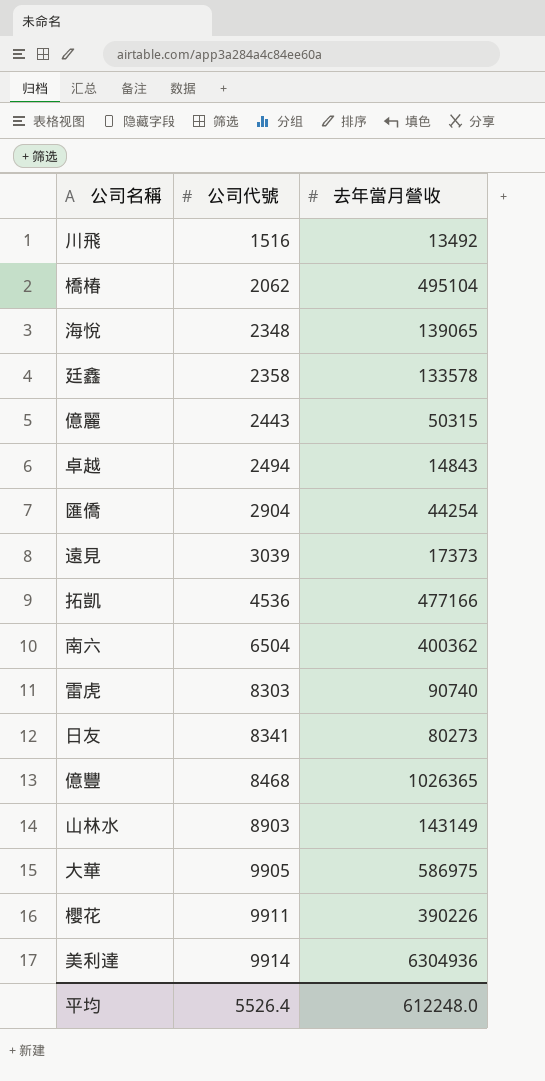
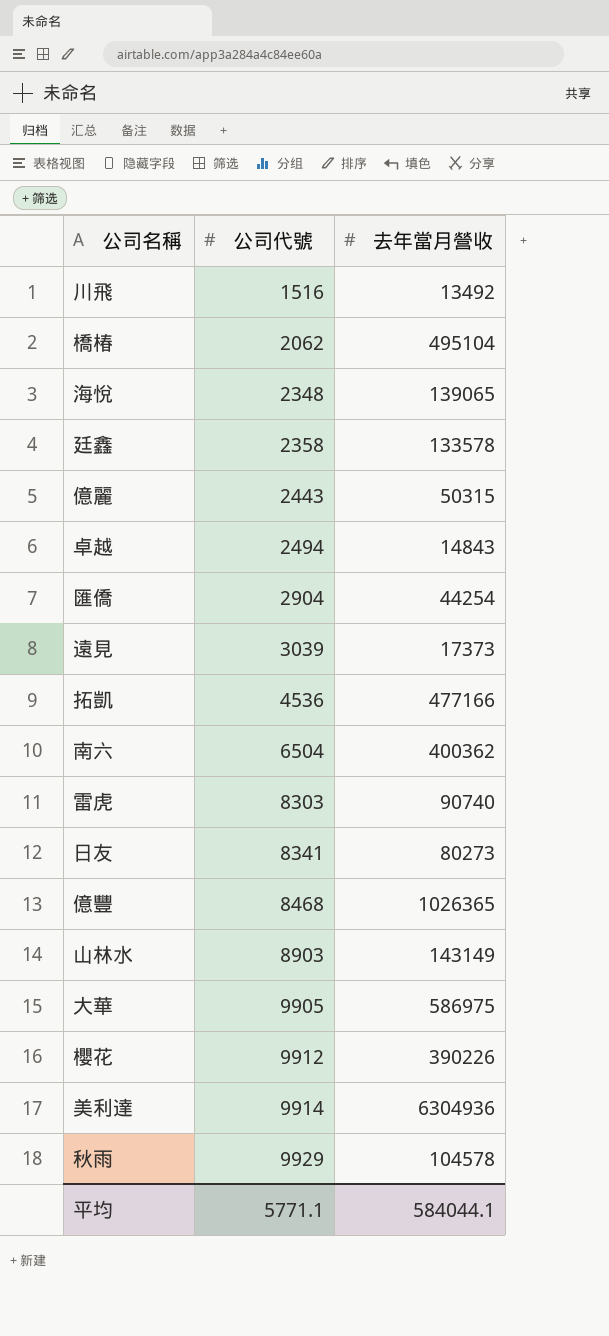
櫻花 | 公司代號: 9911 -> 9912
row 秋雨: none -> 9929 | 104578
平均 | 公司代號: 5526.4 -> 5771.1
平均 | 去年當月營收: 612248.0 -> 584044.1

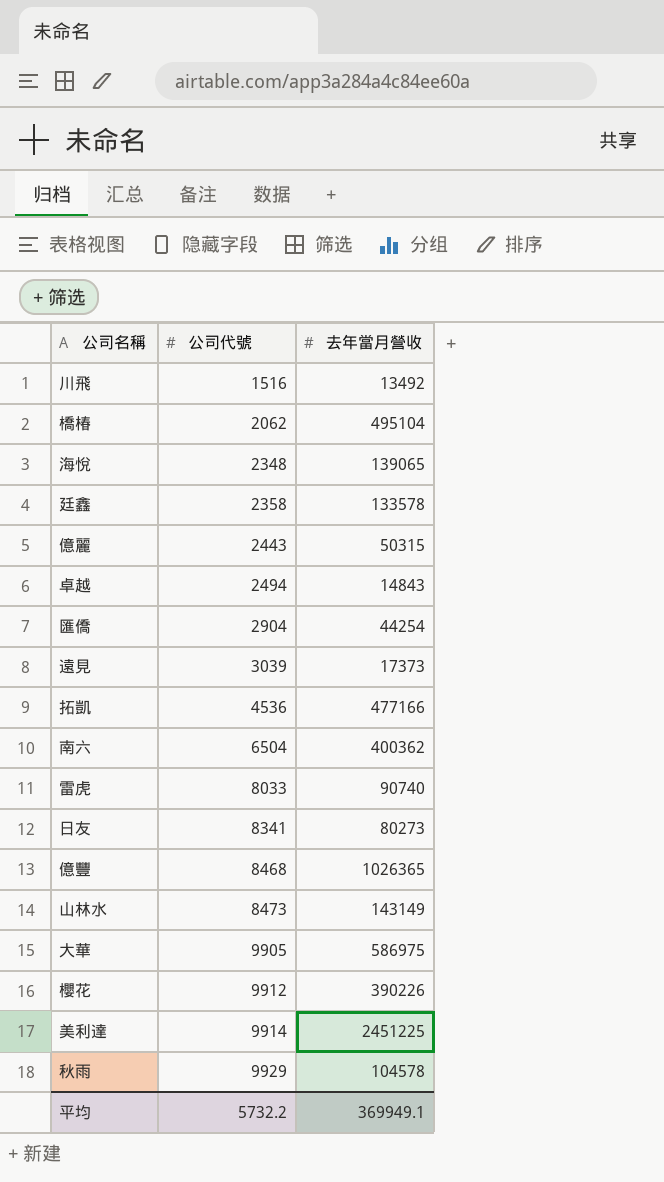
雷虎 | 公司代號: 8303 -> 8033
山林水 | 公司代號: 8903 -> 8473
美利達 | 去年當月營收: 6304936 -> 2451225
平均 | 公司代號: 5771.1 -> 5732.2
平均 | 去年當月營收: 584044.1 -> 369949.1

